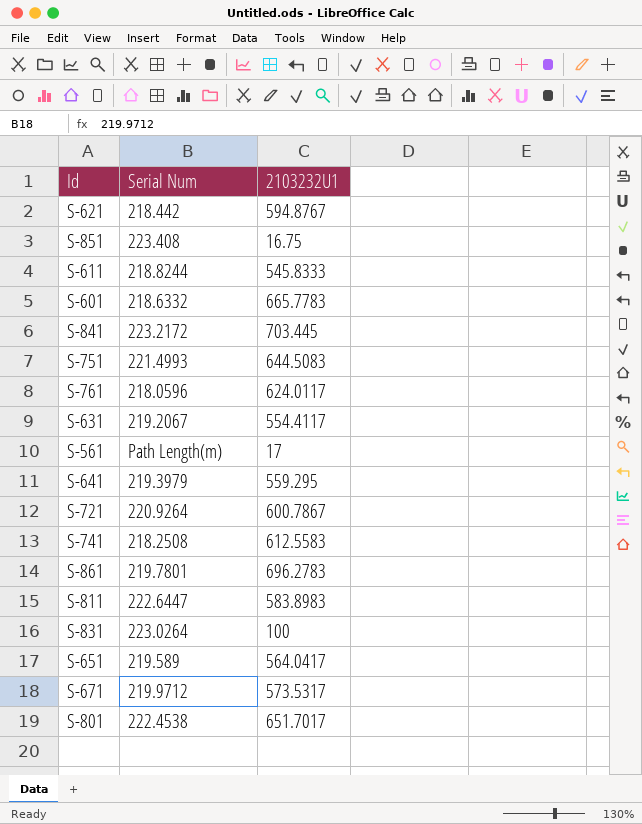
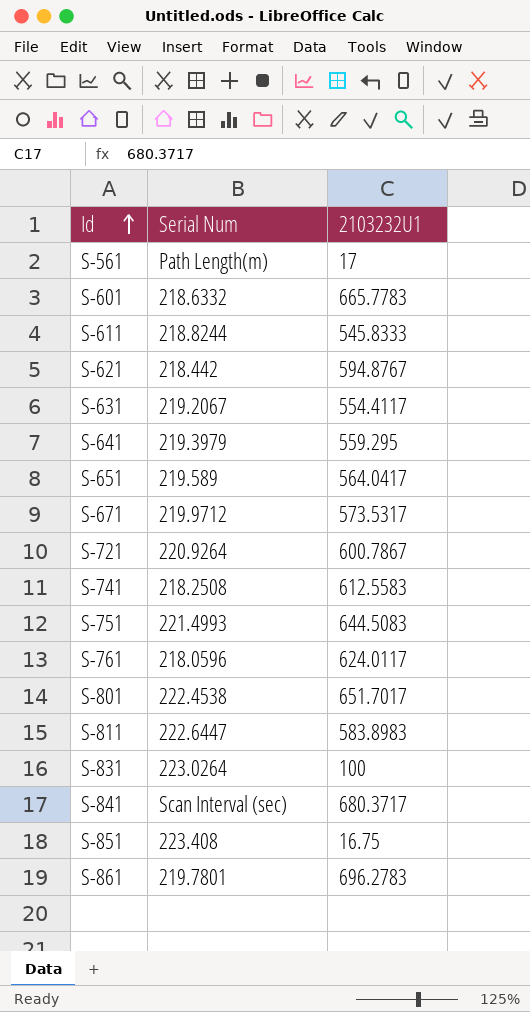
row order: none -> Id ascending
S-841 | Serial Num: 223.2172 -> Scan Interval (sec)
S-841 | 2103232U1: 703.445 -> 680.3717

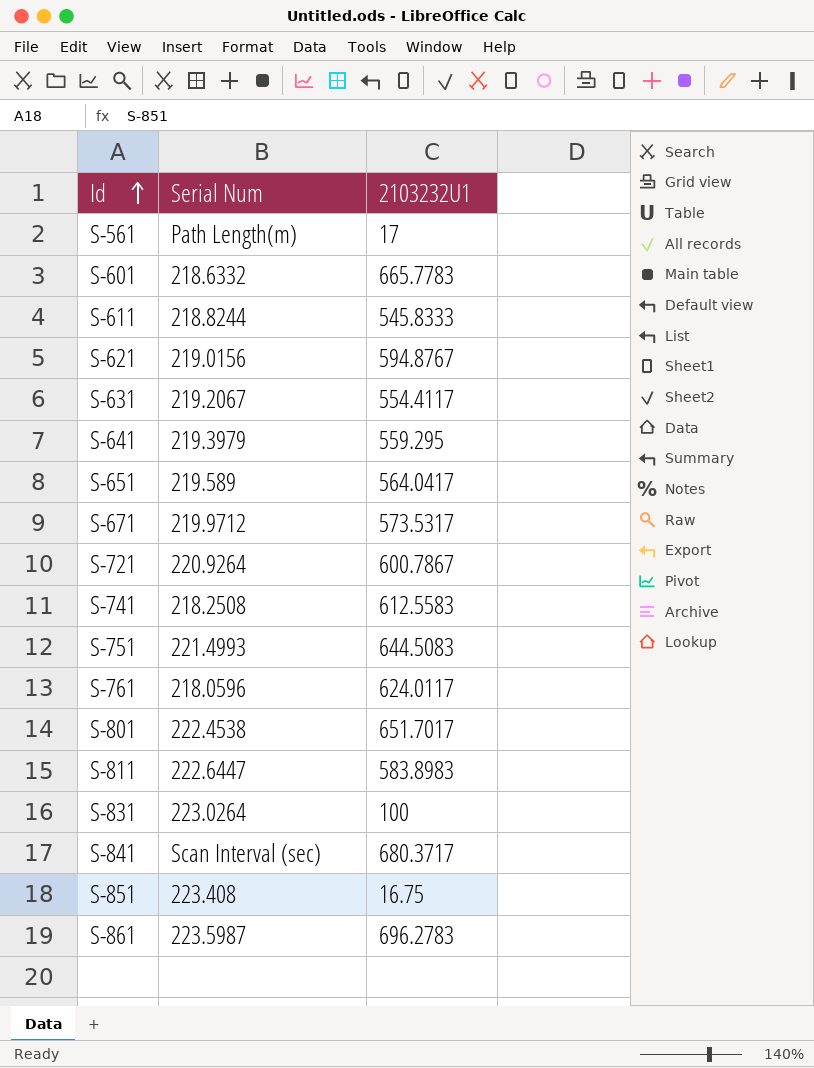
S-621 | Serial Num: 218.442 -> 219.0156
S-861 | Serial Num: 219.7801 -> 223.5987

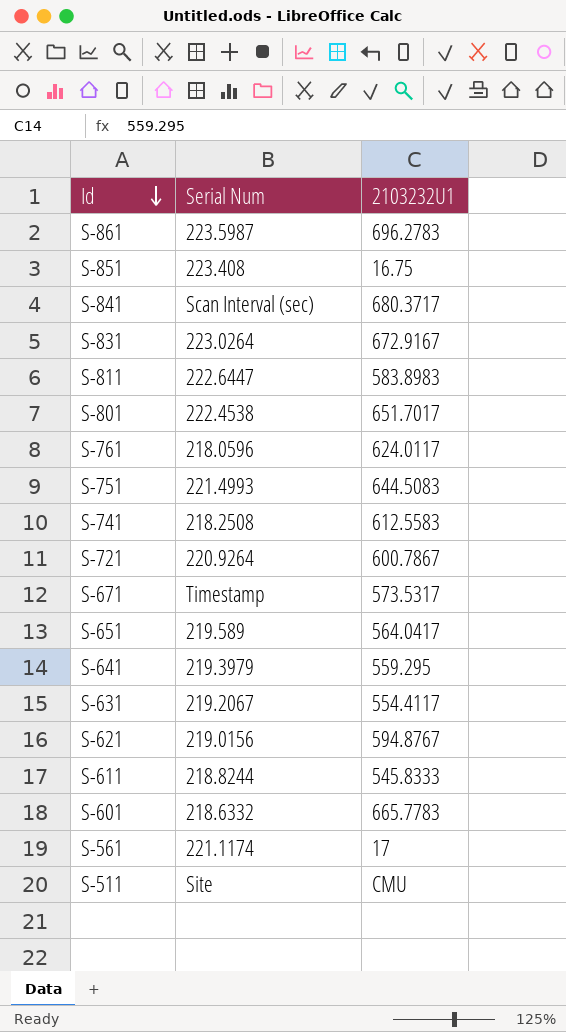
row order: Id ascending -> Id descending
S-831 | 2103232U1: 100 -> 672.9167
S-671 | Serial Num: 219.9712 -> Timestamp
S-561 | Serial Num: Path Length(m) -> 221.1174
row S-511: none -> Site | CMU

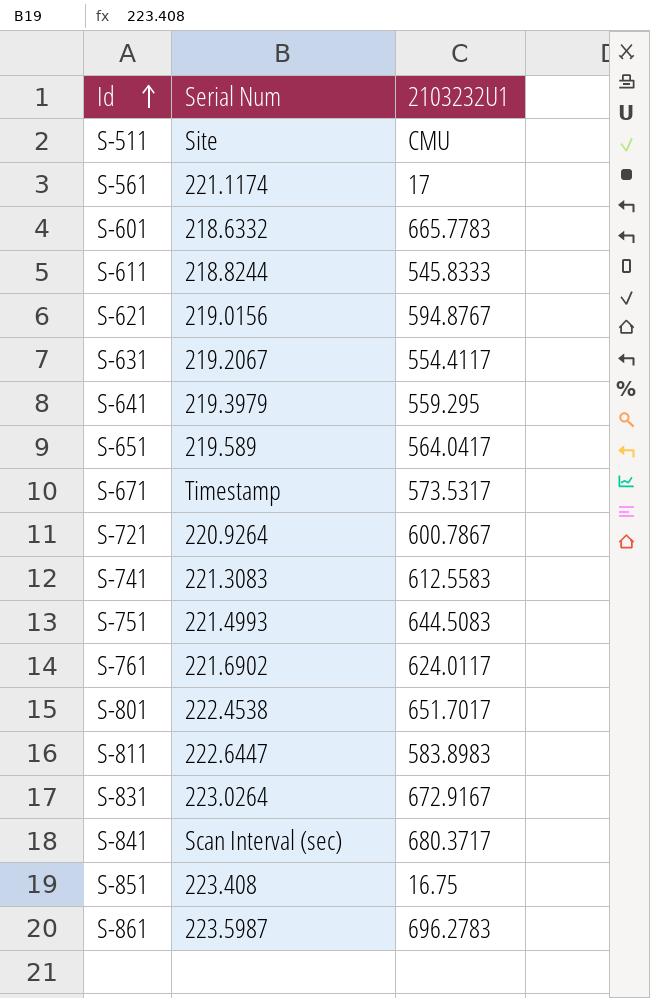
row order: Id descending -> Id ascending
S-741 | Serial Num: 218.2508 -> 221.3083
S-761 | Serial Num: 218.0596 -> 221.6902

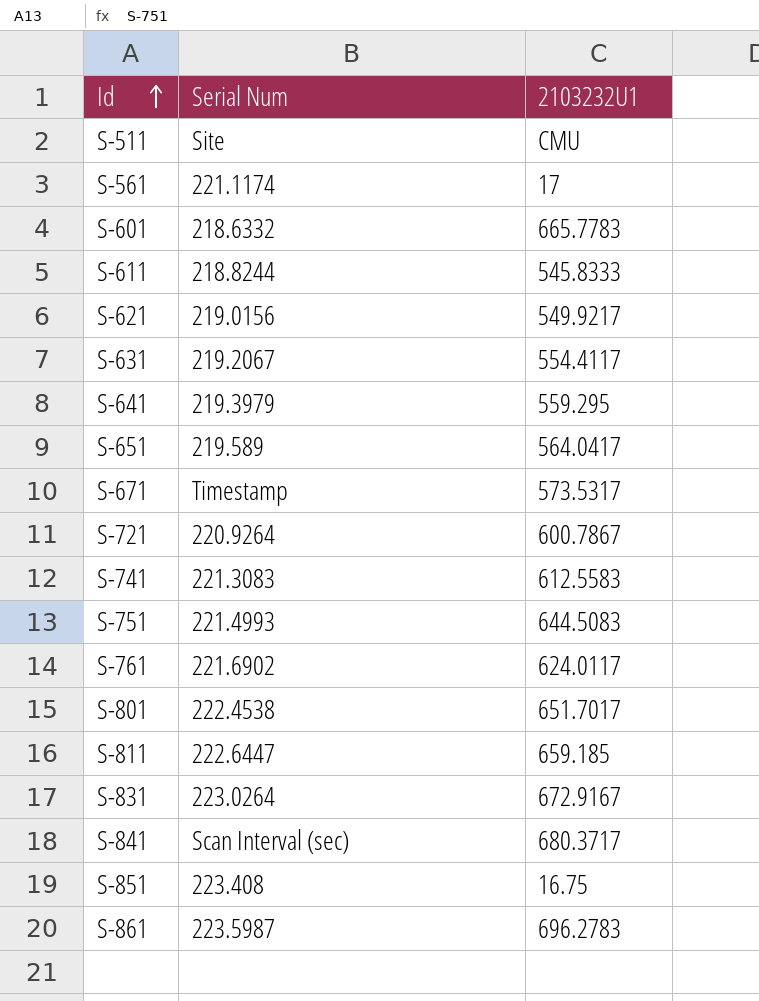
S-621 | 2103232U1: 594.8767 -> 549.9217
S-811 | 2103232U1: 583.8983 -> 659.185

